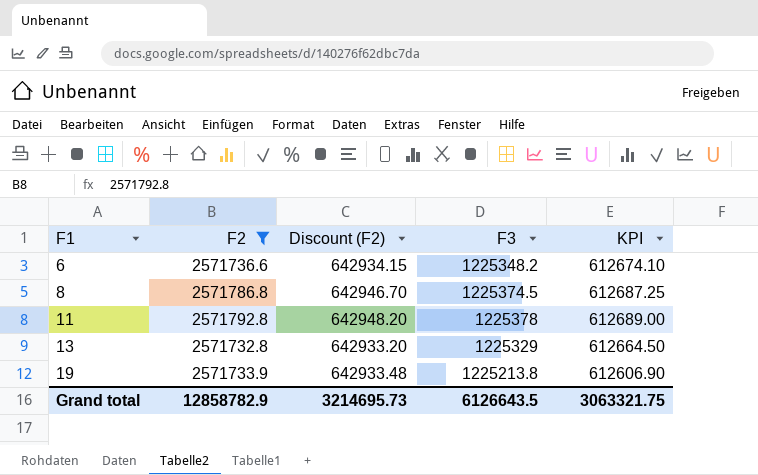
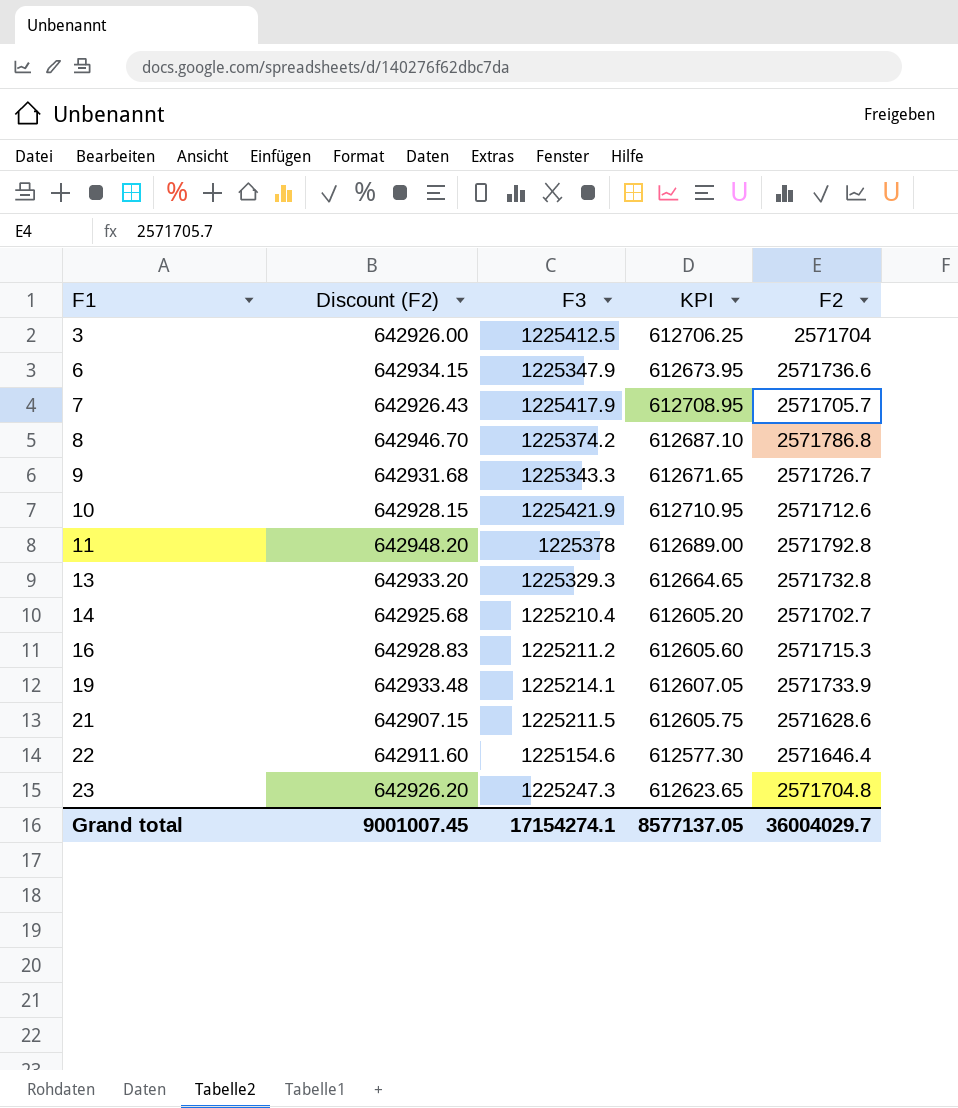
filter: F2 >= 2571732.8 -> none
column F2 | position: 2 -> 5
6 | F3: 1225348.2 -> 1225347.9
6 | KPI: 612674.10 -> 612673.95
8 | F3: 1225374.5 -> 1225374.2
8 | KPI: 612687.25 -> 612687.10
13 | F3: 1225329 -> 1225329.3
13 | KPI: 612664.50 -> 612664.65
19 | F3: 1225213.8 -> 1225214.1
19 | KPI: 612606.90 -> 612607.05
Grand total | Discount (F2): 3214695.73 -> 9001007.45
Grand total | F3: 6126643.5 -> 17154274.1
Grand total | KPI: 3063321.75 -> 8577137.05
Grand total | F2: 12858782.9 -> 36004029.7

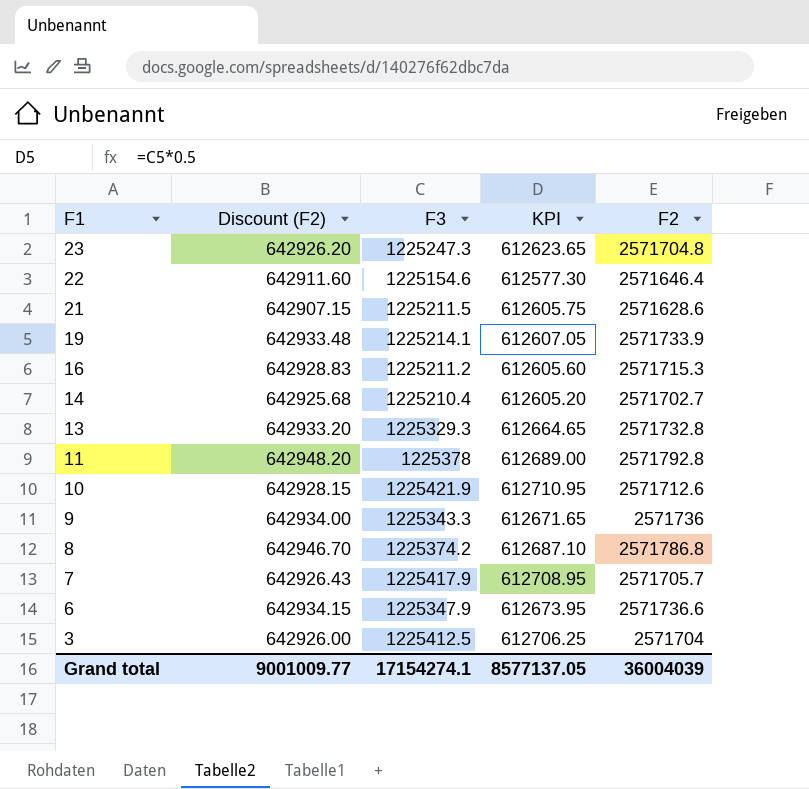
row order: F1 ascending -> F1 descending
9 | Discount (F2): 642931.68 -> 642934.00
9 | F2: 2571726.7 -> 2571736
Grand total | Discount (F2): 9001007.45 -> 9001009.77
Grand total | F2: 36004029.7 -> 36004039

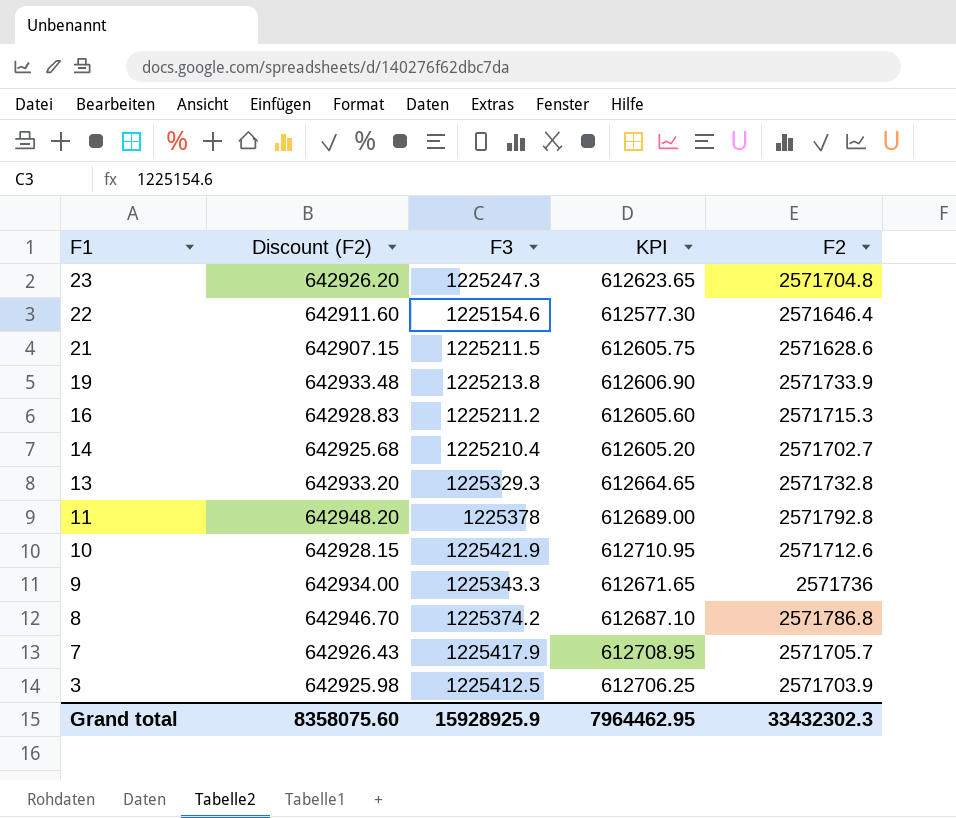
row 6: 642934.15 | 1225347.9 | 612673.95 | 2571736.6 -> none
19 | F3: 1225214.1 -> 1225213.8
19 | KPI: 612607.05 -> 612606.90
3 | Discount (F2): 642926.00 -> 642925.98
3 | F2: 2571704 -> 2571703.9
Grand total | Discount (F2): 9001009.77 -> 8358075.60
Grand total | F3: 17154274.1 -> 15928925.9
Grand total | KPI: 8577137.05 -> 7964462.95
Grand total | F2: 36004039 -> 33432302.3

